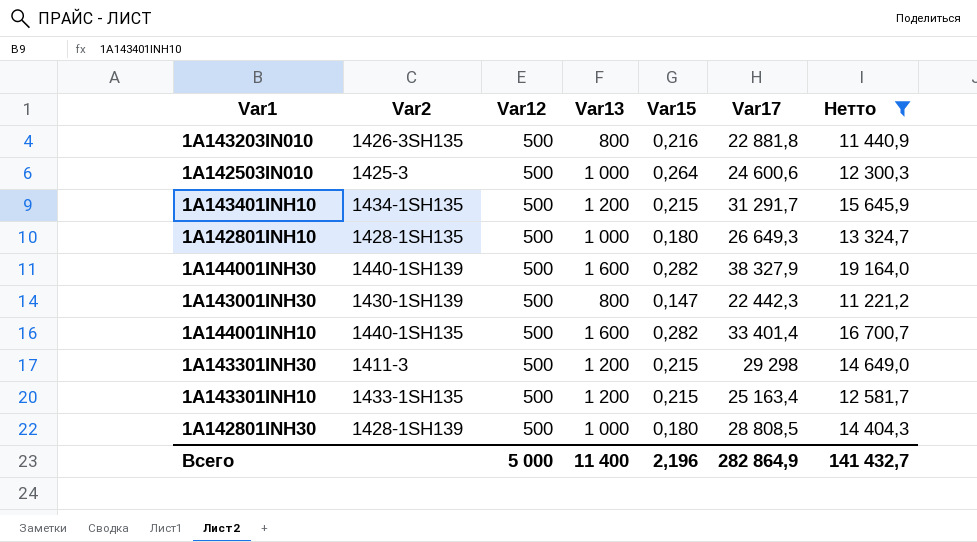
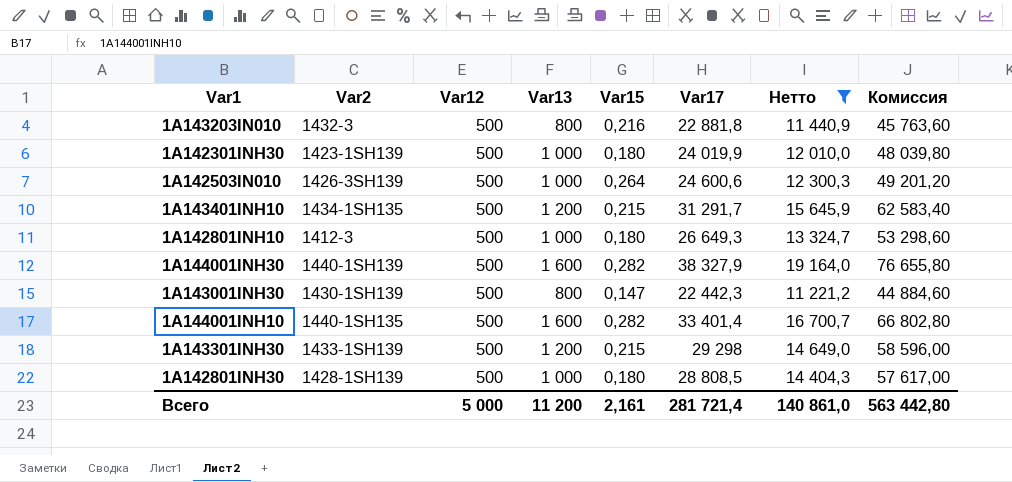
column Комиссия | formula: none -> [Var17] * 2
row 1A143301INH10: 1433-1SH135 | 500 | 1 200 | 0,215 | 25 163,4 | 12 581,7 -> none
1A143203IN010 | Var2: 1426-3SH135 -> 1432-3
row 1A142301INH30: none -> 1423-1SH139 | 500 | 1 000 | 0,180 | 24 019,9 | 12 010,0 | 48 039,80
1A142503IN010 | Var2: 1425-3 -> 1426-3SH139
1A142801INH10 | Var2: 1428-1SH135 -> 1412-3
1A143301INH30 | Var2: 1411-3 -> 1433-1SH139
Всего | Var13: 11 400 -> 11 200
Всего | Var15: 2,196 -> 2,161
Всего | Var17: 282 864,9 -> 281 721,4
Всего | Нетто: 141 432,7 -> 140 861,0

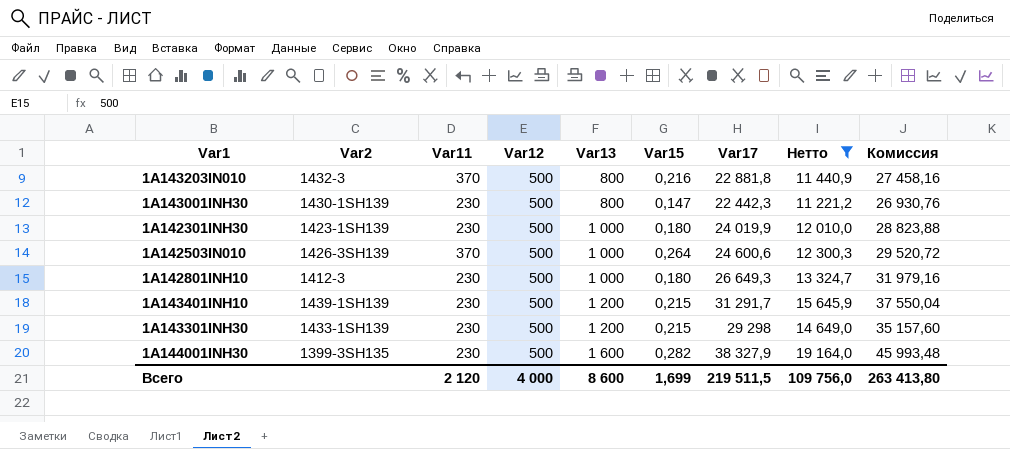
row order: none -> Var13 ascending
column Var11 | position: none -> 3
column Комиссия | formula: [Var17] * 2 -> [Var17] * 1,2
row 1A144001INH10: 1440-1SH135 | 500 | 1 600 | 0,282 | 33 401,4 | 16 700,7 | 66 802,80 -> none
row 1A142801INH30: 1428-1SH139 | 500 | 1 000 | 0,180 | 28 808,5 | 14 404,3 | 57 617,00 -> none
1A143401INH10 | Var2: 1434-1SH135 -> 1439-1SH139
1A144001INH30 | Var2: 1440-1SH139 -> 1399-3SH135
Всего | Var12: 5 000 -> 4 000
Всего | Var13: 11 200 -> 8 600
Всего | Var15: 2,161 -> 1,699
Всего | Var17: 281 721,4 -> 219 511,5
Всего | Нетто: 140 861,0 -> 109 756,0
Всего | Комиссия: 563 442,80 -> 263 413,80

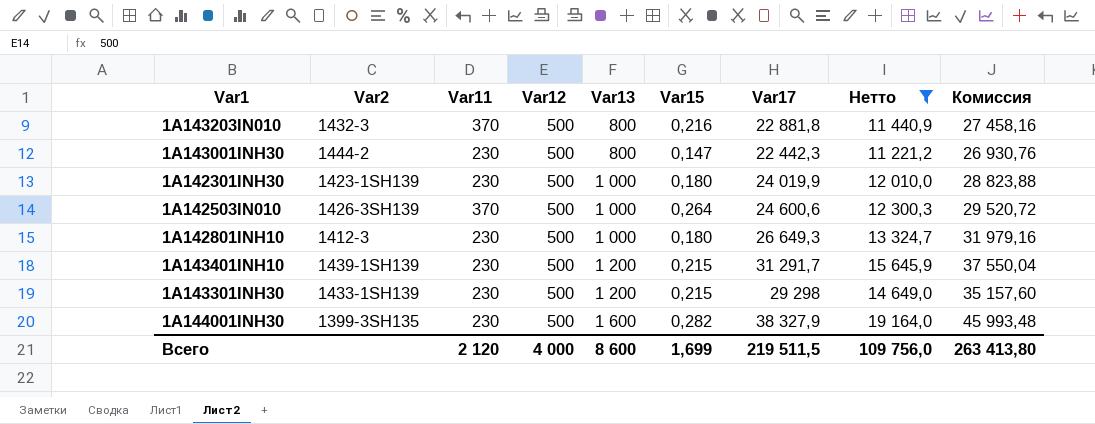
1A143001INH30 | Var2: 1430-1SH139 -> 1444-2

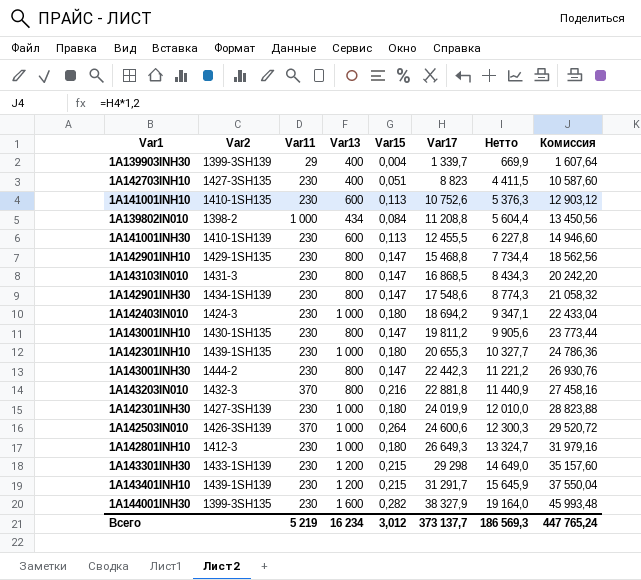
filter: Нетто >= 11 221,2 -> none
row order: Var13 ascending -> Var17 ascending
column Var12 | position: 4 -> none
1A142301INH30 | Var2: 1423-1SH139 -> 1427-3SH139
Всего | Var11: 2 120 -> 5 219
Всего | Var13: 8 600 -> 16 234
Всего | Var15: 1,699 -> 3,012
Всего | Var17: 219 511,5 -> 373 137,7
Всего | Нетто: 109 756,0 -> 186 569,3
Всего | Комиссия: 263 413,80 -> 447 765,24

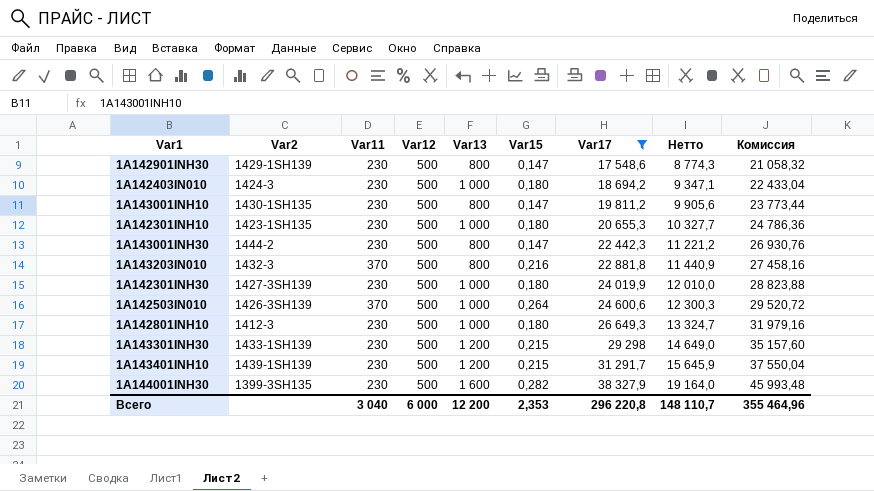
filter: none -> Var17 >= 17 548,6
column Var12 | position: none -> 4
1A142901INH30 | Var2: 1434-1SH139 -> 1429-1SH139
1A142301INH10 | Var2: 1439-1SH135 -> 1423-1SH135
Всего | Var11: 5 219 -> 3 040
Всего | Var13: 16 234 -> 12 200
Всего | Var15: 3,012 -> 2,353
Всего | Var17: 373 137,7 -> 296 220,8
Всего | Нетто: 186 569,3 -> 148 110,7
Всего | Комиссия: 447 765,24 -> 355 464,96

